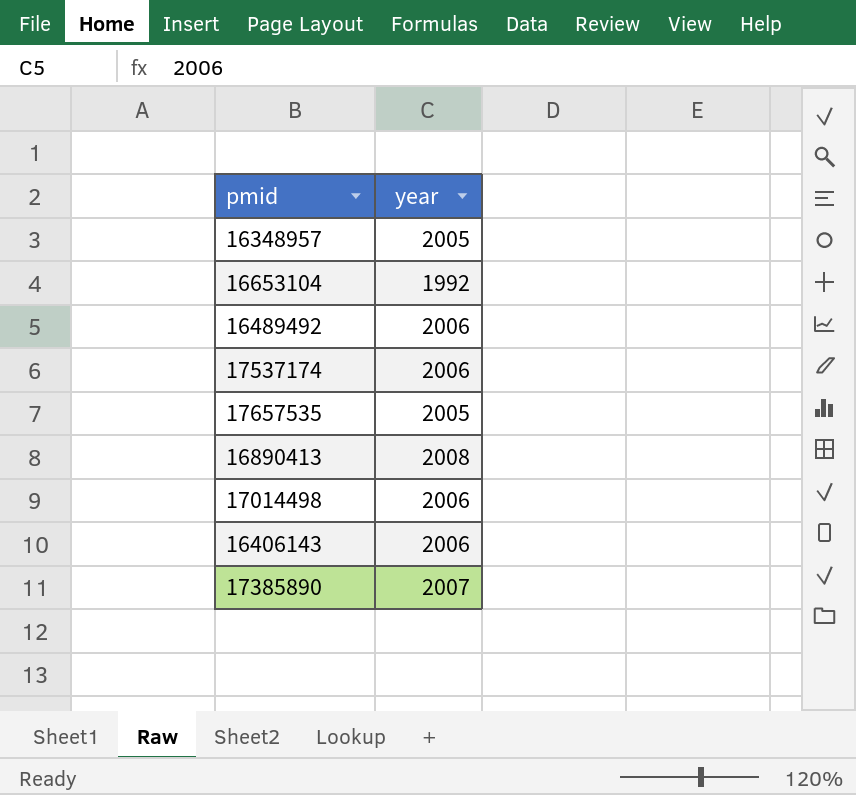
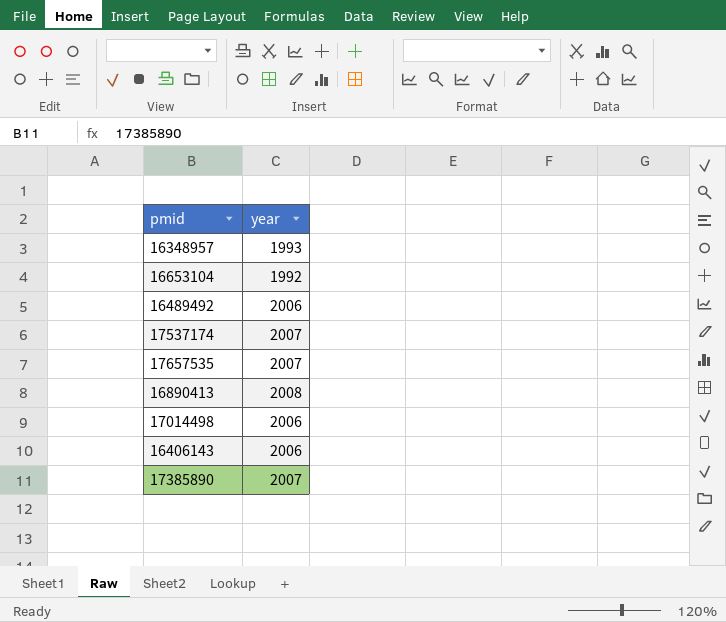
16348957 | year: 2005 -> 1993
17537174 | year: 2006 -> 2007
17657535 | year: 2005 -> 2007

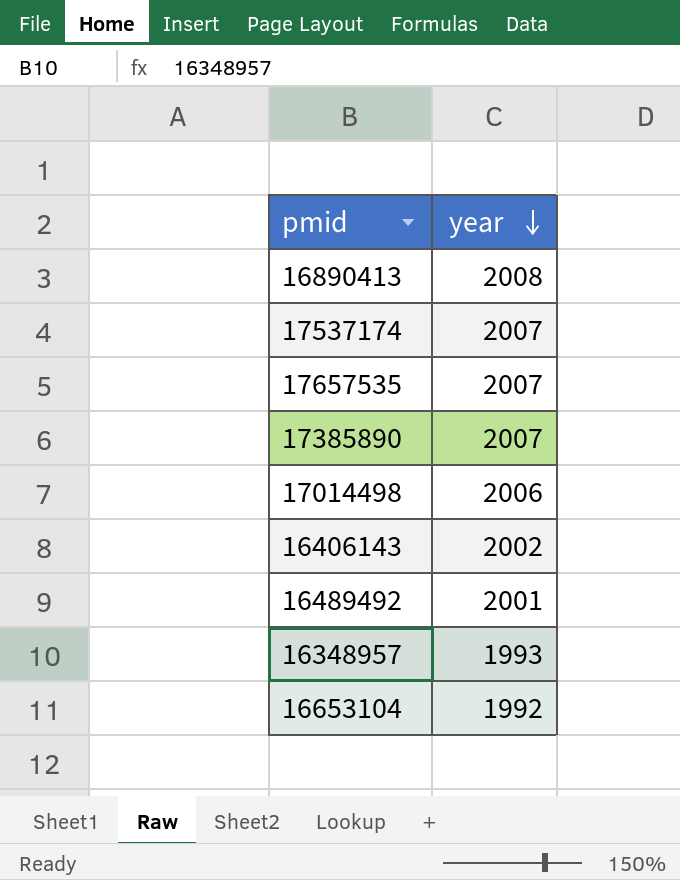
row order: none -> year descending
16406143 | year: 2006 -> 2002
16489492 | year: 2006 -> 2001

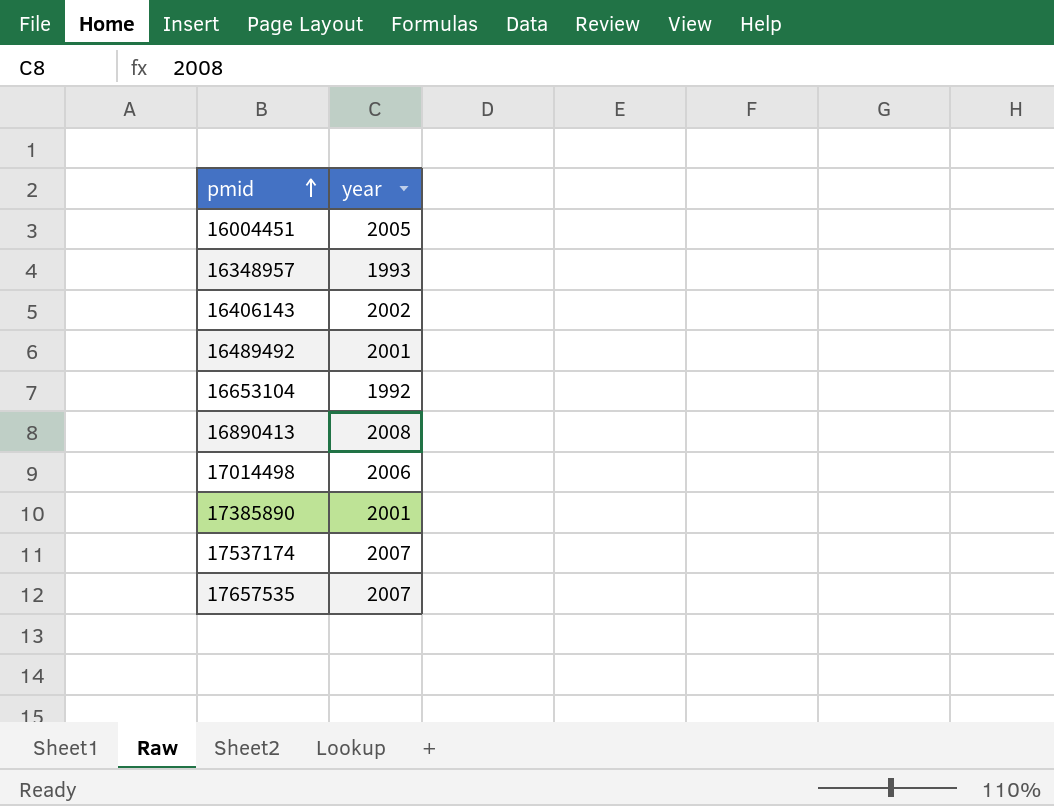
row order: year descending -> pmid ascending
row 16004451: none -> 2005
17385890 | year: 2007 -> 2001

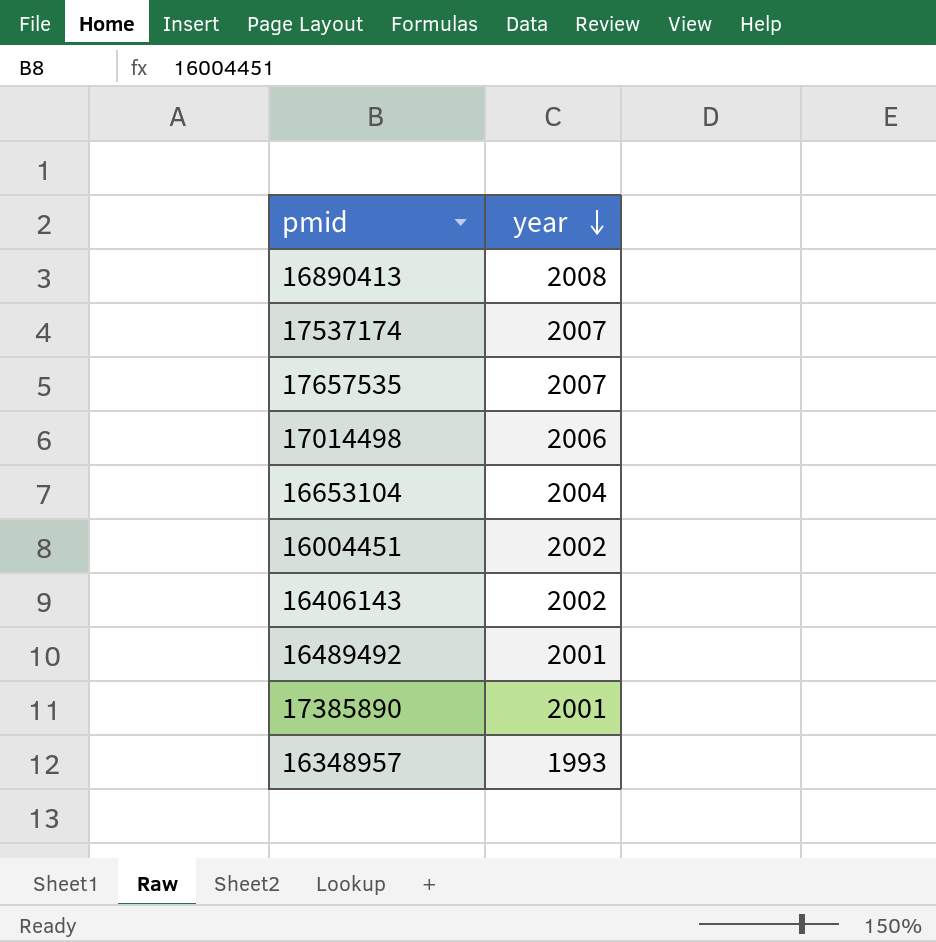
row order: pmid ascending -> year descending
16653104 | year: 1992 -> 2004
16004451 | year: 2005 -> 2002

